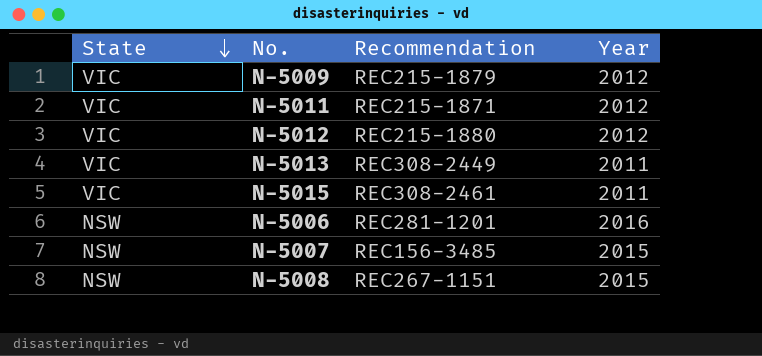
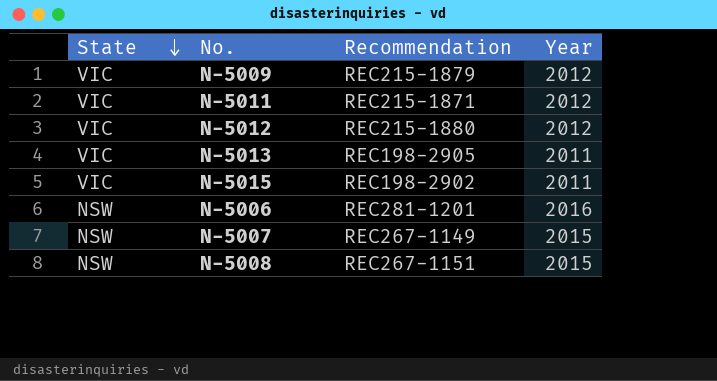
N-5013 | Recommendation: REC308-2449 -> REC198-2905
N-5015 | Recommendation: REC308-2461 -> REC198-2902
N-5007 | Recommendation: REC156-3485 -> REC267-1149

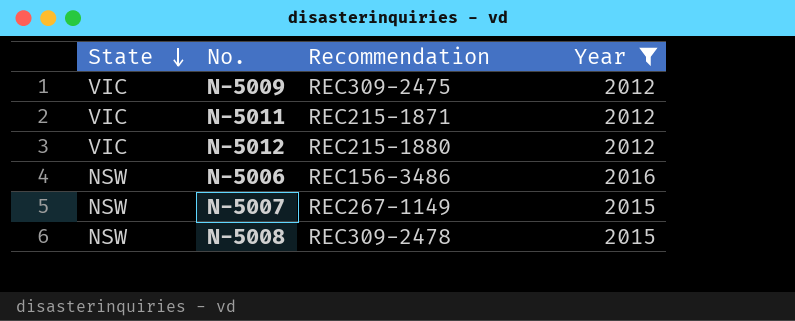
filter: none -> Year != 2011
N-5009 | Recommendation: REC215-1879 -> REC309-2475
N-5006 | Recommendation: REC281-1201 -> REC156-3486
N-5008 | Recommendation: REC267-1151 -> REC309-2478

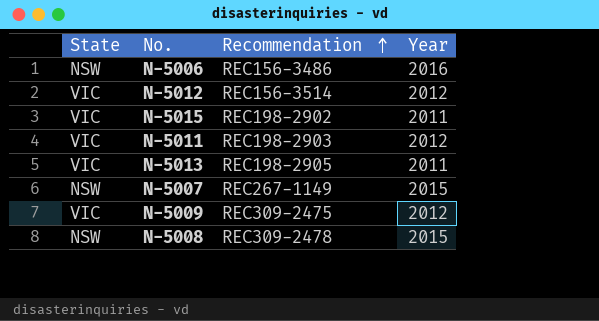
filter: Year != 2011 -> none
row order: State descending -> Recommendation ascending
N-5012 | Recommendation: REC215-1880 -> REC156-3514
N-5011 | Recommendation: REC215-1871 -> REC198-2903

